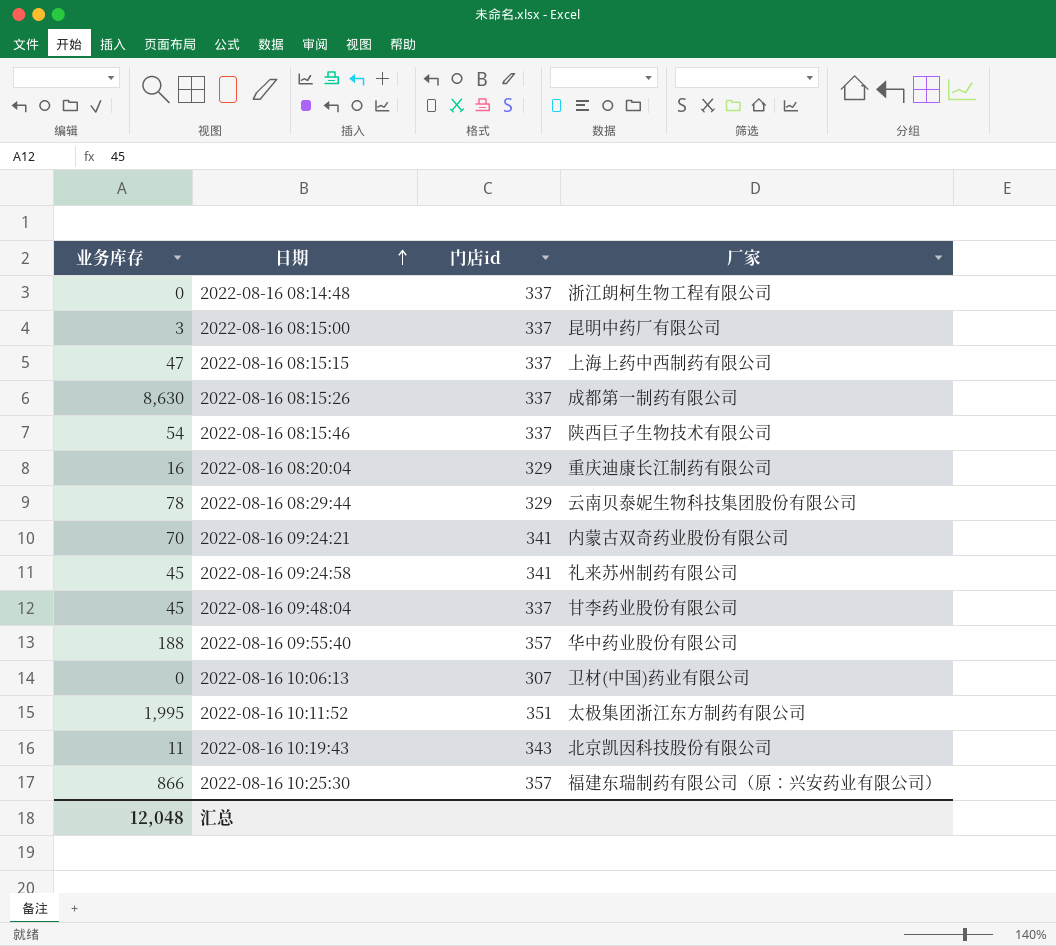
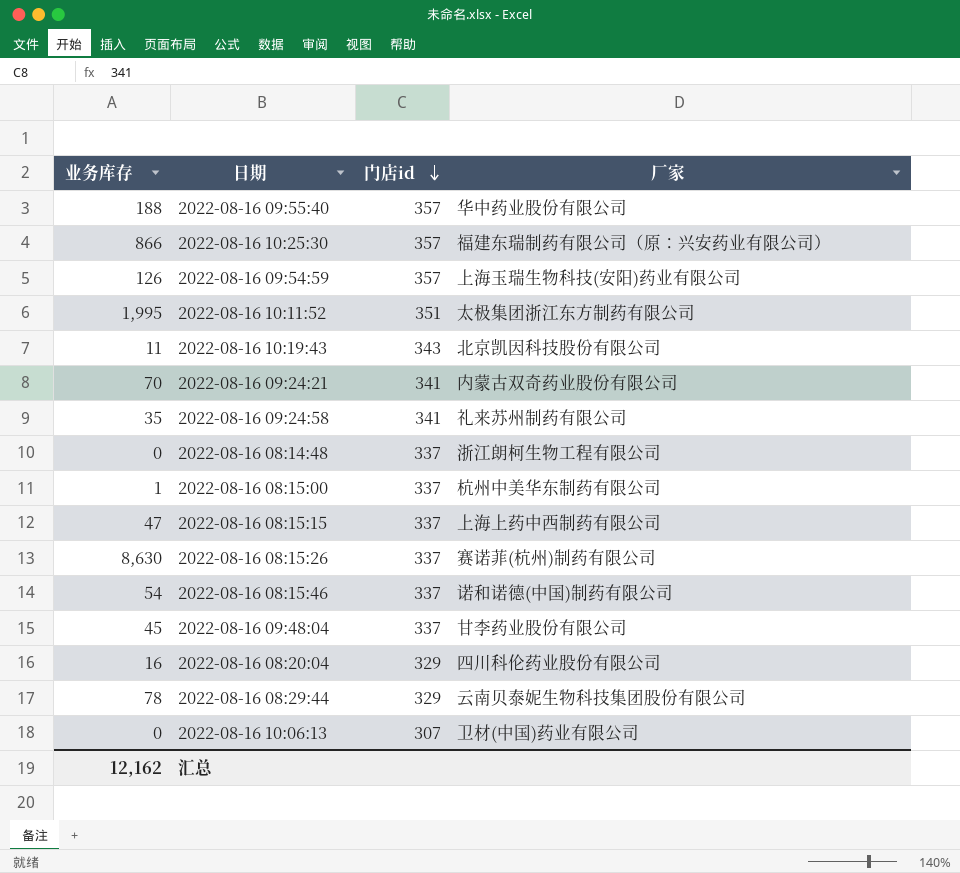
row order: 日期 ascending -> 门店id descending
row 2022-08-16 09:54:59: none -> 126 | 357 | 上海玉瑞生物科技(安阳)药业有限公司
2022-08-16 09:24:58 | 业务库存: 45 -> 35
2022-08-16 08:15:00 | 业务库存: 3 -> 1
2022-08-16 08:15:00 | 厂家: 昆明中药厂有限公司 -> 杭州中美华东制药有限公司
2022-08-16 08:15:26 | 厂家: 成都第一制药有限公司 -> 赛诺菲(杭州)制药有限公司
2022-08-16 08:15:46 | 厂家: 陕西巨子生物技术有限公司 -> 诺和诺德(中国)制药有限公司
2022-08-16 08:20:04 | 厂家: 重庆迪康长江制药有限公司 -> 四川科伦药业股份有限公司
汇总 | 业务库存: 12,048 -> 12,162

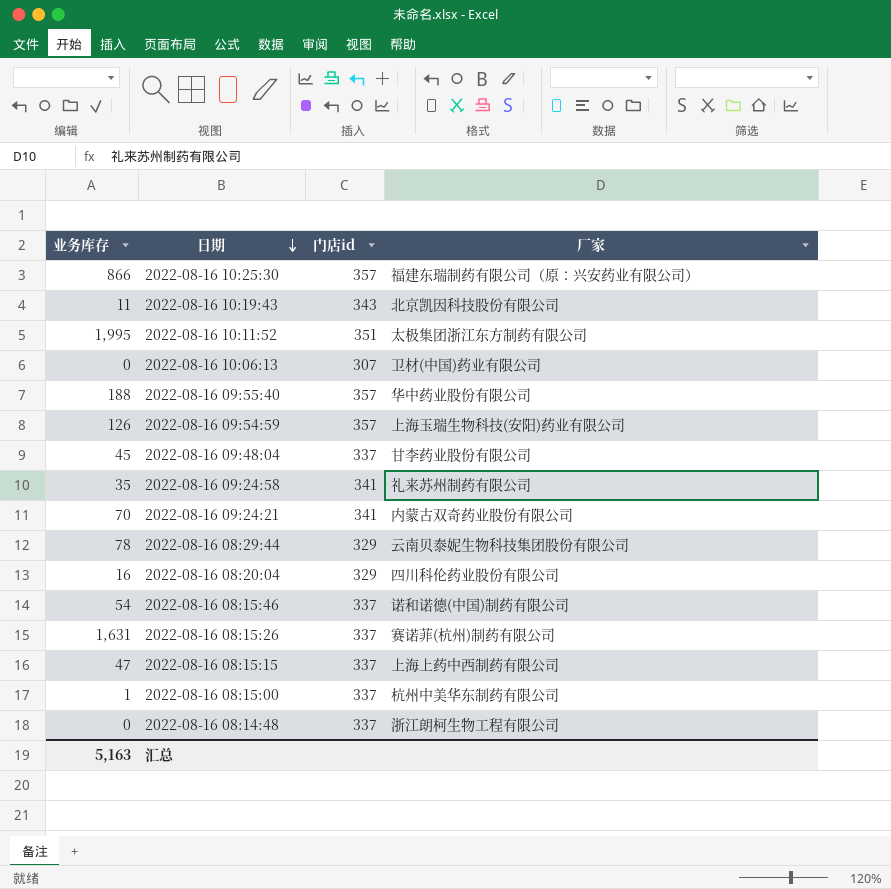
row order: 门店id descending -> 日期 descending
2022-08-16 08:15:26 | 业务库存: 8,630 -> 1,631
汇总 | 业务库存: 12,162 -> 5,163

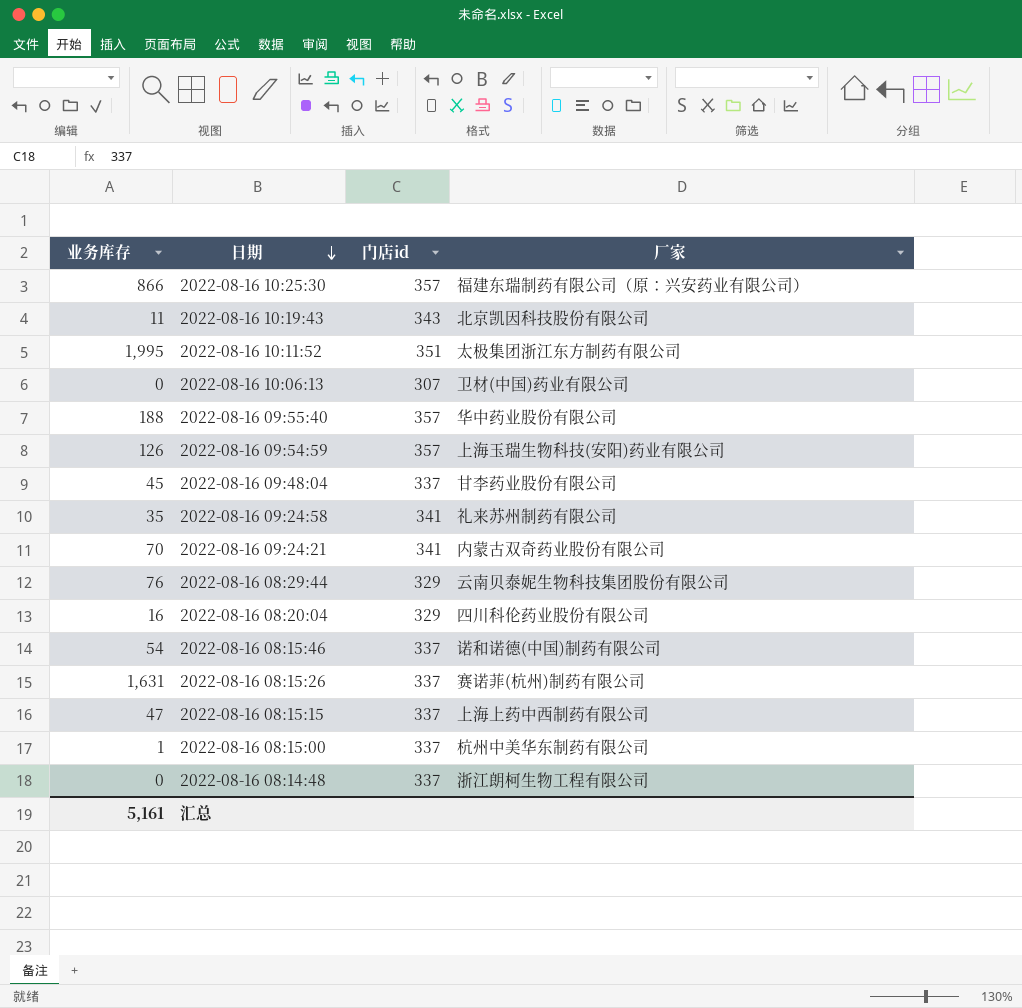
2022-08-16 08:29:44 | 业务库存: 78 -> 76
汇总 | 业务库存: 5,163 -> 5,161

